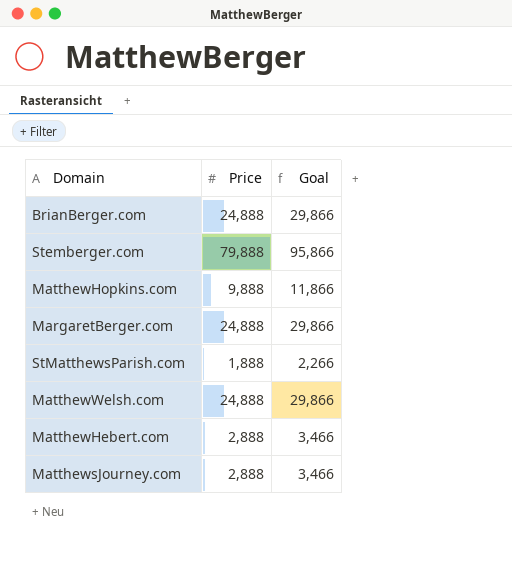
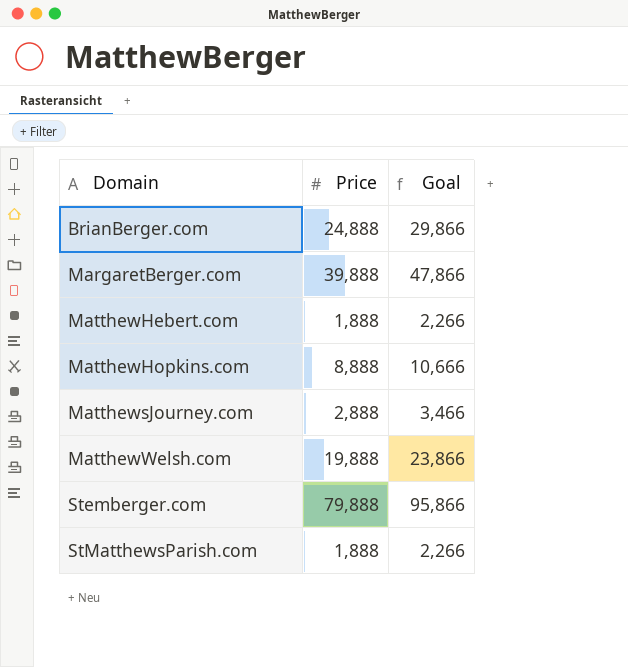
row order: none -> Domain ascending
MargaretBerger.com | Price: 24,888 -> 39,888
MargaretBerger.com | Goal: 29,866 -> 47,866
MatthewHebert.com | Price: 2,888 -> 1,888
MatthewHebert.com | Goal: 3,466 -> 2,266
MatthewHopkins.com | Price: 9,888 -> 8,888
MatthewHopkins.com | Goal: 11,866 -> 10,666
MatthewWelsh.com | Price: 24,888 -> 19,888
MatthewWelsh.com | Goal: 29,866 -> 23,866

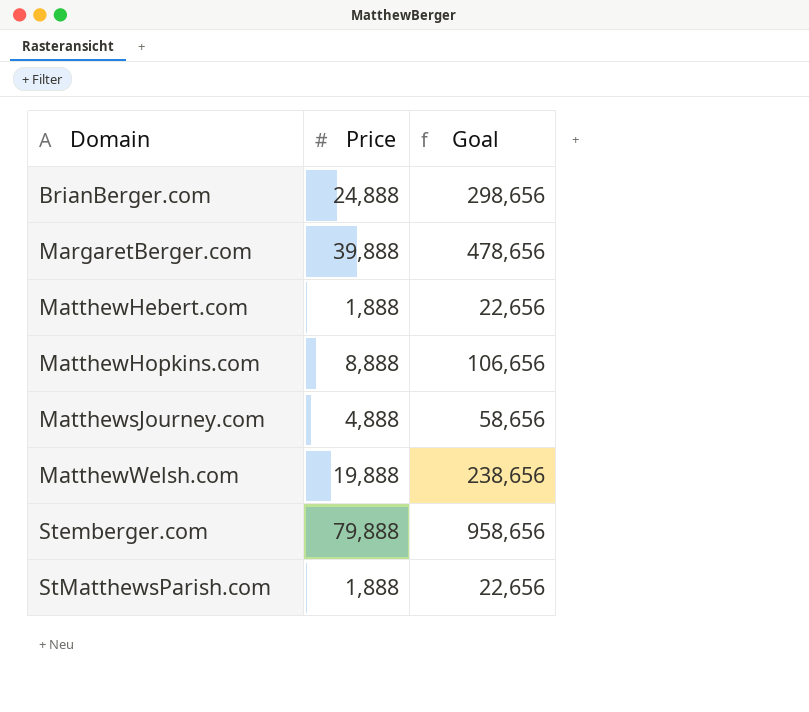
column Goal | formula: [Price] * 1.2 -> [Price] * 12
MatthewsJourney.com | Price: 2,888 -> 4,888

